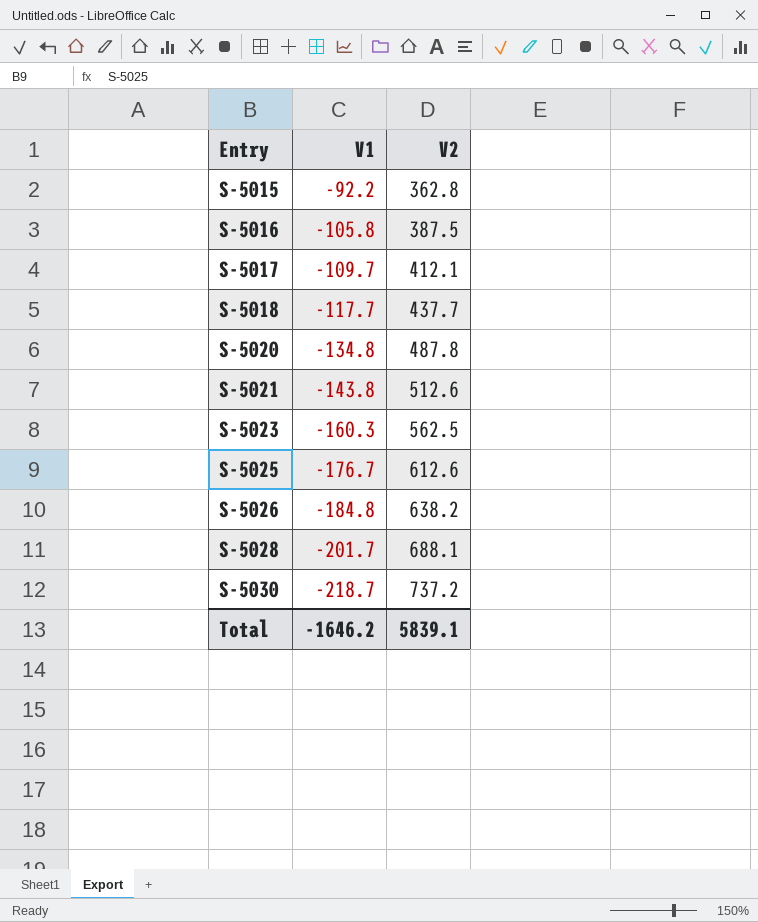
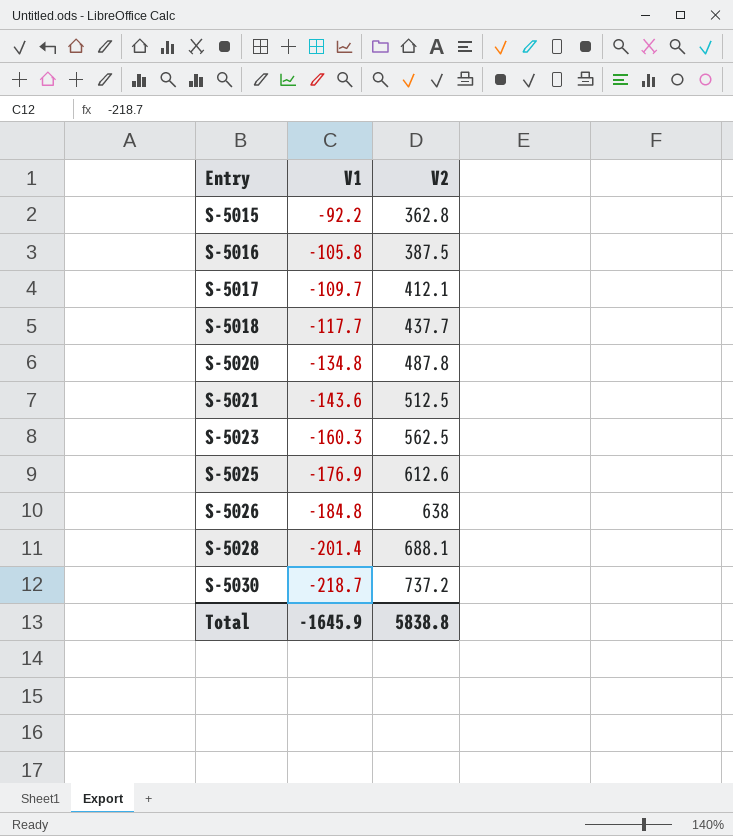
S-5021 | V1: -143.8 -> -143.6
S-5021 | V2: 512.6 -> 512.5
S-5025 | V1: -176.7 -> -176.9
S-5026 | V2: 638.2 -> 638
S-5028 | V1: -201.7 -> -201.4
Total | V1: -1646.2 -> -1645.9
Total | V2: 5839.1 -> 5838.8

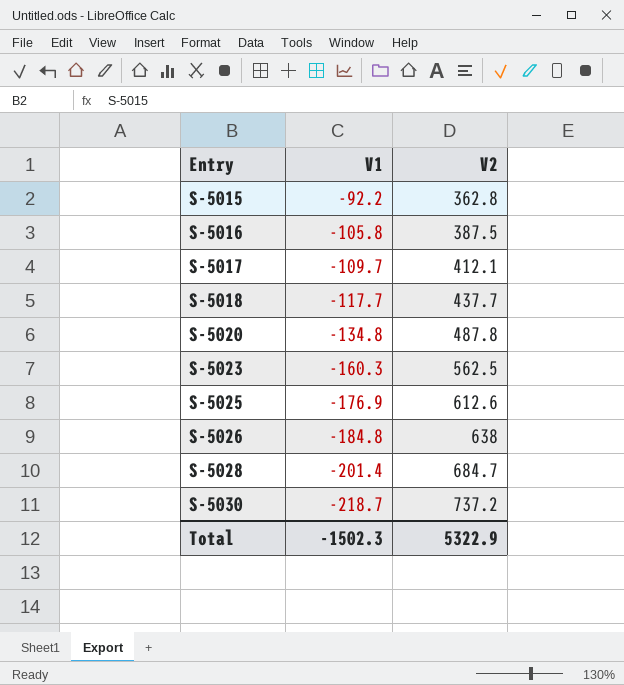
row S-5021: -143.6 | 512.5 -> none
S-5028 | V2: 688.1 -> 684.7
Total | V1: -1645.9 -> -1502.3
Total | V2: 5838.8 -> 5322.9

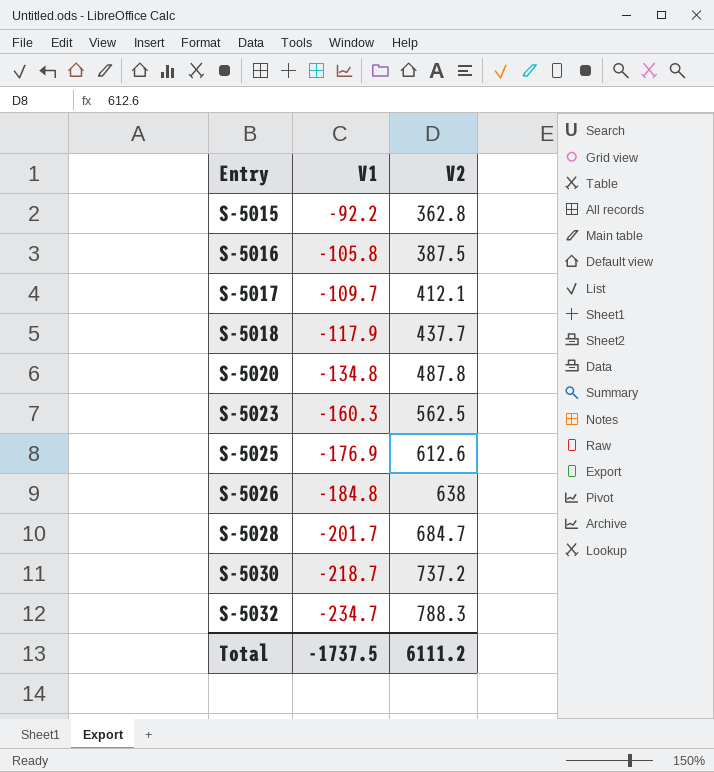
S-5018 | V1: -117.7 -> -117.9
S-5028 | V1: -201.4 -> -201.7
row S-5032: none -> -234.7 | 788.3
Total | V1: -1502.3 -> -1737.5
Total | V2: 5322.9 -> 6111.2

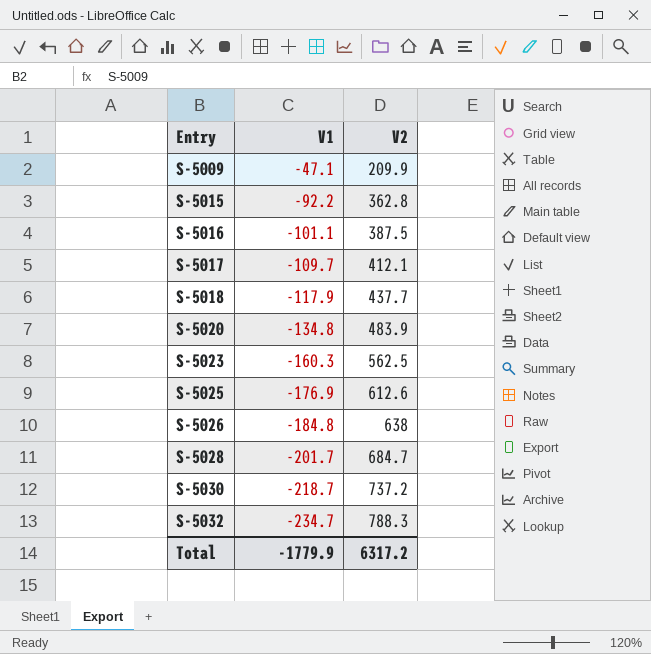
row S-5009: none -> -47.1 | 209.9
S-5016 | V1: -105.8 -> -101.1
S-5020 | V2: 487.8 -> 483.9
Total | V1: -1737.5 -> -1779.9
Total | V2: 6111.2 -> 6317.2

